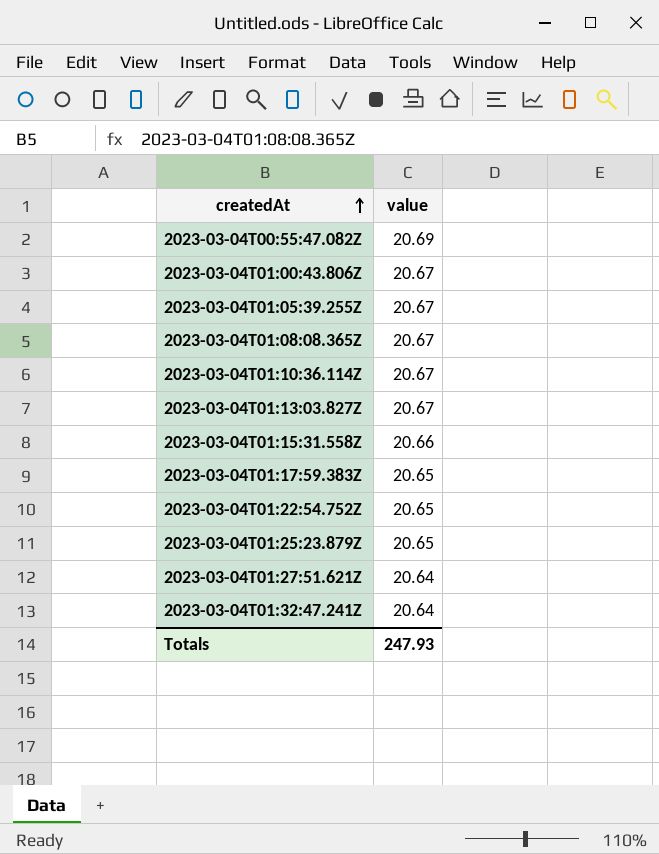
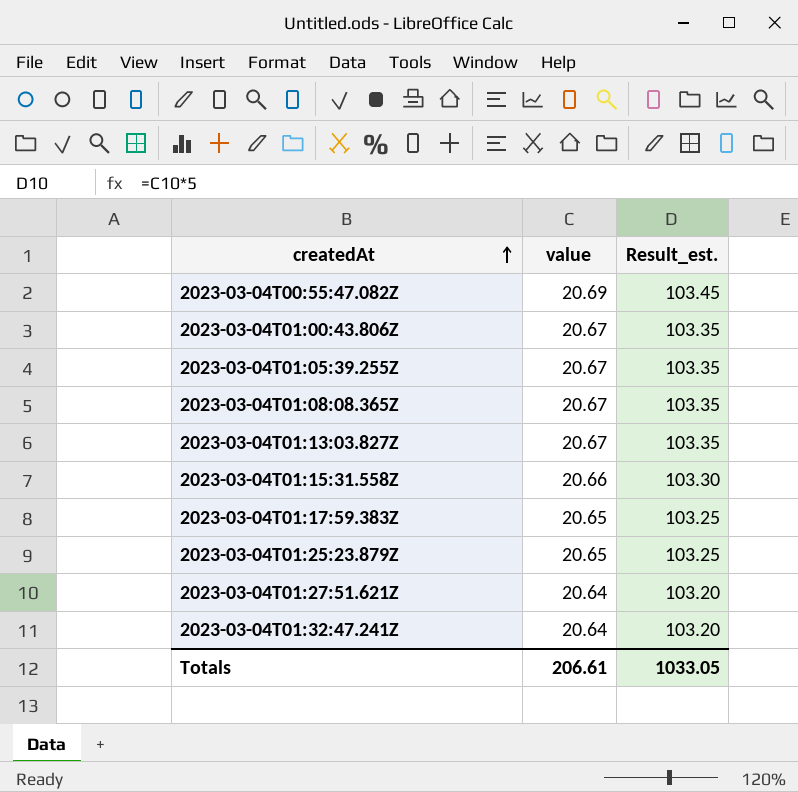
column Result_est. | formula: none -> [value] * 5
row 2023-03-04T01:10:36.114Z: 20.67 -> none
row 2023-03-04T01:22:54.752Z: 20.65 -> none
Totals | value: 247.93 -> 206.61

